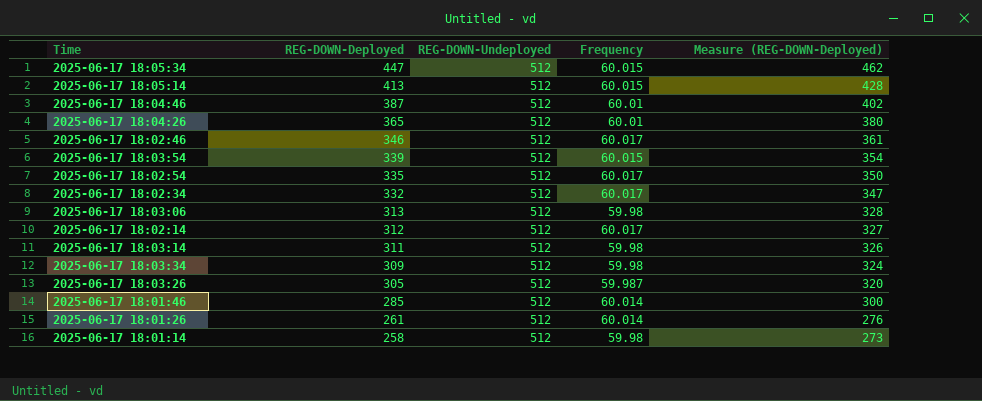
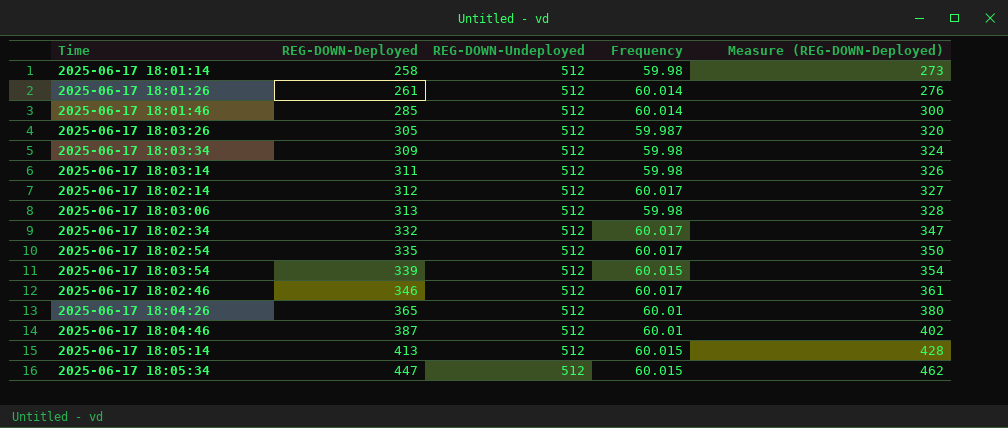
row order: REG-DOWN-Deployed descending -> REG-DOWN-Deployed ascending

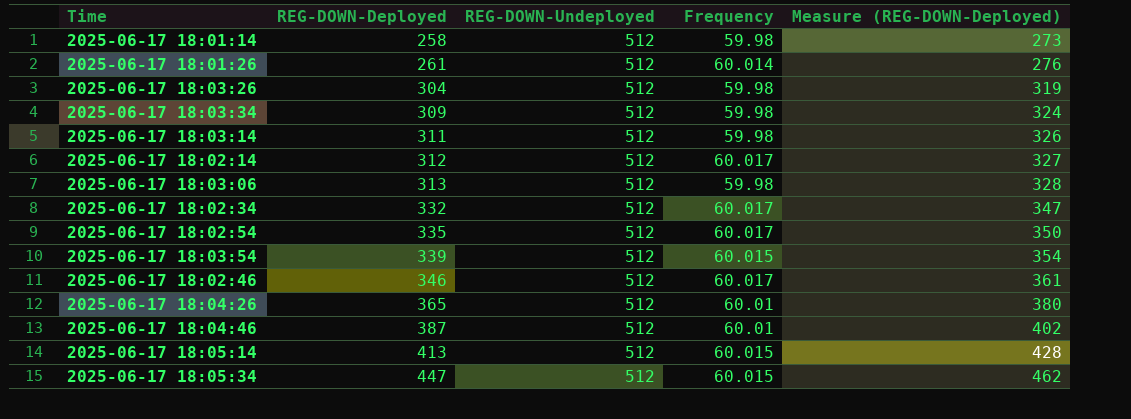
row 2025-06-17 18:01:46: 285 | 512 | 60.014 | 300 -> none
2025-06-17 18:03:26 | REG-DOWN-Deployed: 305 -> 304
2025-06-17 18:03:26 | Frequency: 59.987 -> 59.98
2025-06-17 18:03:26 | Measure (REG-DOWN-Deployed): 320 -> 319

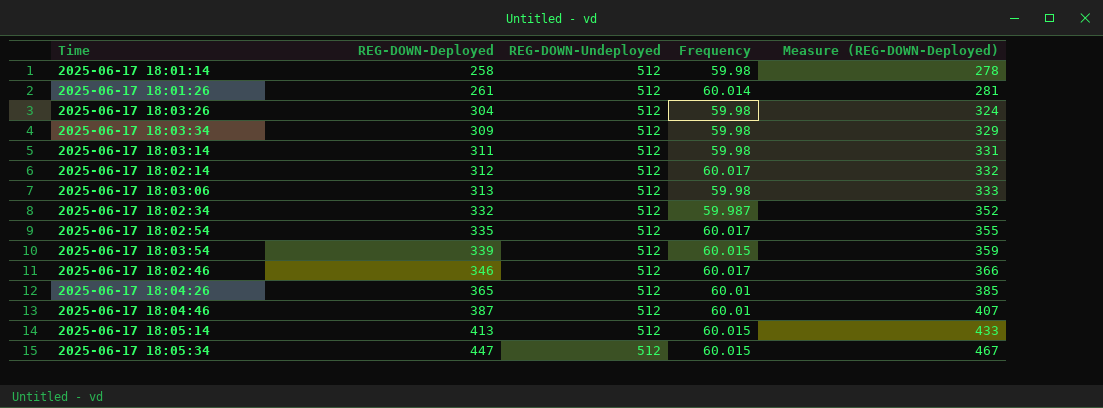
column Measure (REG-DOWN-Deployed) | formula: [REG-DOWN-Deployed] + 15 -> [REG-DOWN-Deployed] + 20
2025-06-17 18:02:34 | Frequency: 60.017 -> 59.987

